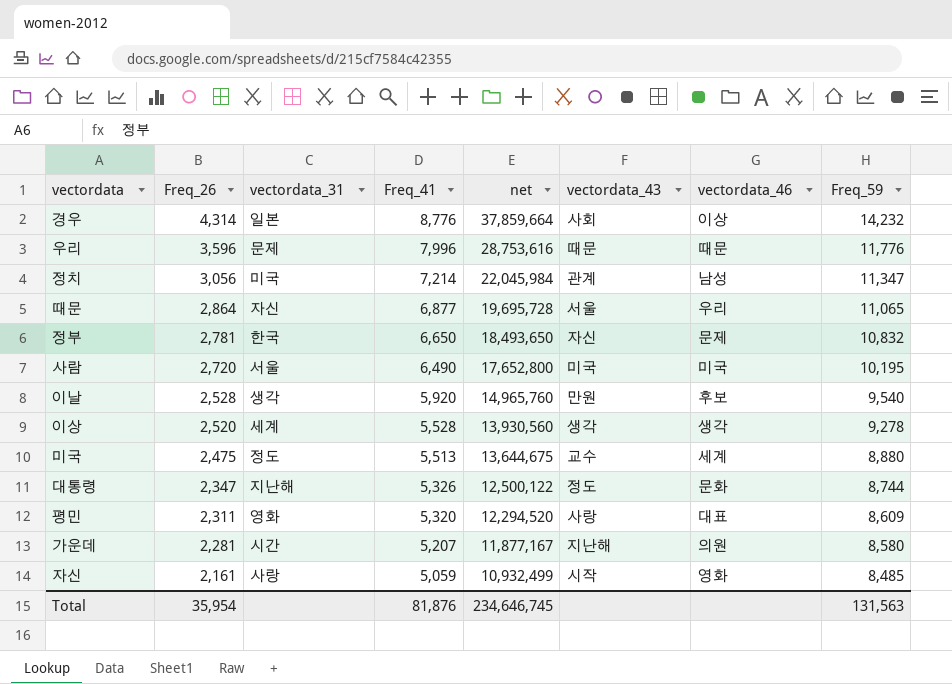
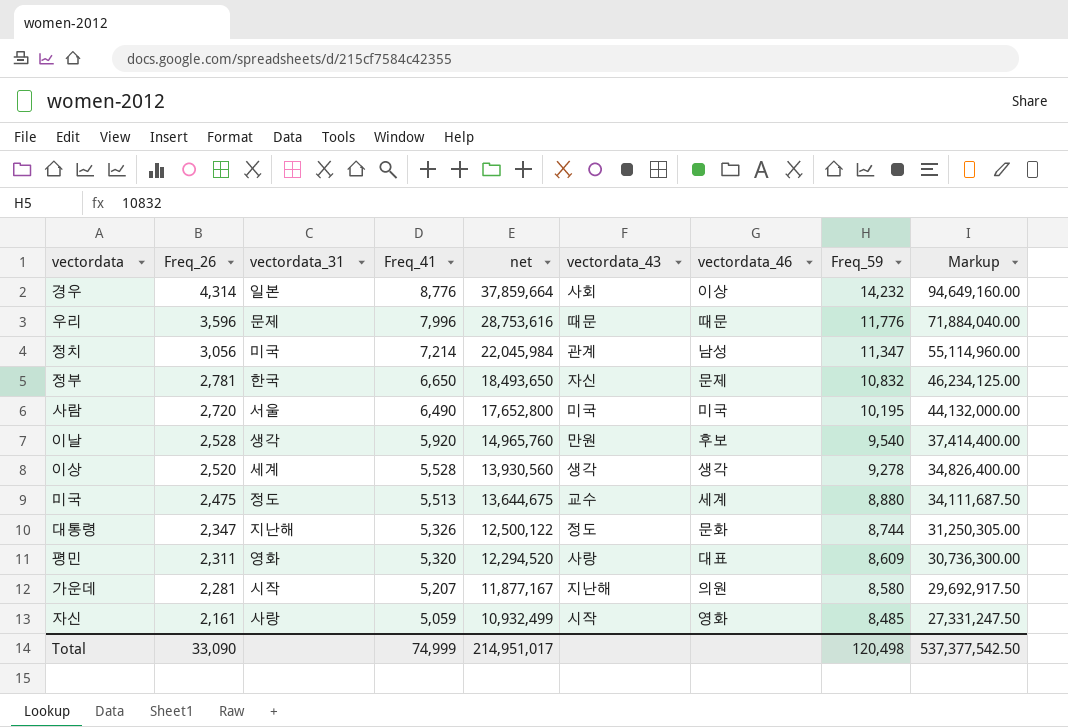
column Markup | formula: none -> [net] * 2.5
row 때문: 2,864 | 자신 | 6,877 | 19,695,728 | 서울 | 우리 | 11,065 -> none
가운데 | vectordata_31: 시간 -> 시작
Total | Freq_26: 35,954 -> 33,090
Total | Freq_41: 81,876 -> 74,999
Total | net: 234,646,745 -> 214,951,017
Total | Freq_59: 131,563 -> 120,498

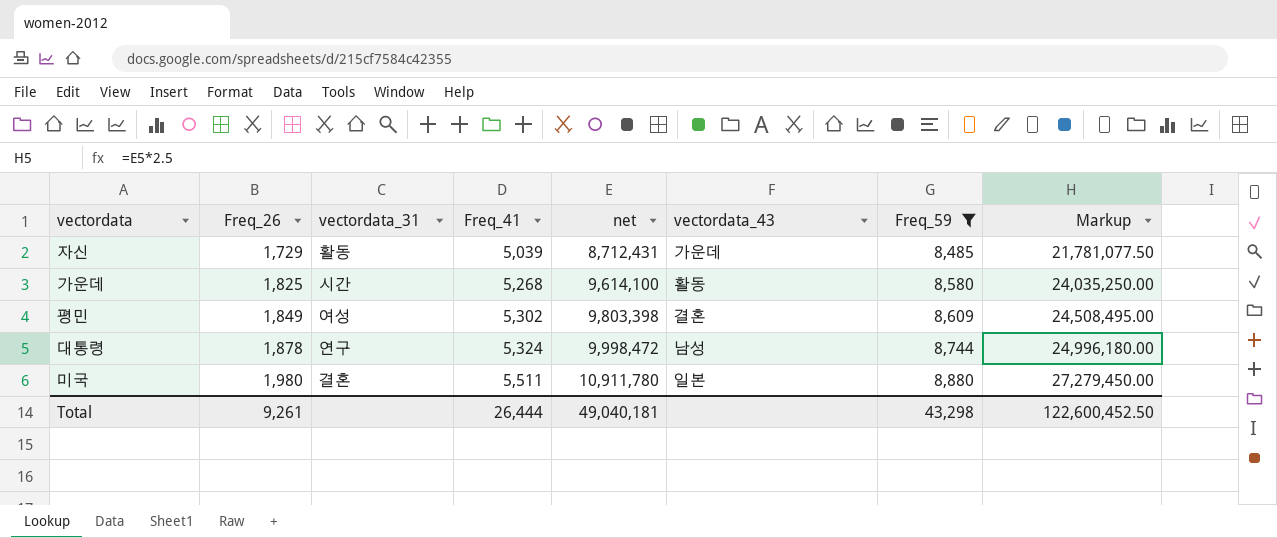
filter: none -> Freq_59 <= 8,880
row order: Freq_26 descending -> Freq_26 ascending
column vectordata_46 | position: 7 -> none
자신 | Freq_26: 2,161 -> 1,729
자신 | vectordata_31: 사랑 -> 활동
자신 | Freq_41: 5,059 -> 5,039
자신 | net: 10,932,499 -> 8,712,431
자신 | vectordata_43: 시작 -> 가운데
자신 | Markup: 27,331,247.50 -> 21,781,077.50
가운데 | Freq_26: 2,281 -> 1,825
가운데 | vectordata_31: 시작 -> 시간
가운데 | Freq_41: 5,207 -> 5,268
가운데 | net: 11,877,167 -> 9,614,100
가운데 | vectordata_43: 지난해 -> 활동
가운데 | Markup: 29,692,917.50 -> 24,035,250.00
평민 | Freq_26: 2,311 -> 1,849
평민 | vectordata_31: 영화 -> 여성
평민 | Freq_41: 5,320 -> 5,302
평민 | net: 12,294,520 -> 9,803,398
평민 | vectordata_43: 사랑 -> 결혼
평민 | Markup: 30,736,300.00 -> 24,508,495.00
대통령 | Freq_26: 2,347 -> 1,878
대통령 | vectordata_31: 지난해 -> 연구
대통령 | Freq_41: 5,326 -> 5,324
대통령 | net: 12,500,122 -> 9,998,472
대통령 | vectordata_43: 정도 -> 남성
대통령 | Markup: 31,250,305.00 -> 24,996,180.00
미국 | Freq_26: 2,475 -> 1,980
미국 | vectordata_31: 정도 -> 결혼
미국 | Freq_41: 5,513 -> 5,511
미국 | net: 13,644,675 -> 10,911,780
미국 | vectordata_43: 교수 -> 일본
미국 | Markup: 34,111,687.50 -> 27,279,450.00
Total | Freq_26: 33,090 -> 9,261
Total | Freq_41: 74,999 -> 26,444
Total | net: 214,951,017 -> 49,040,181
Total | Freq_59: 120,498 -> 43,298
Total | Markup: 537,377,542.50 -> 122,600,452.50

